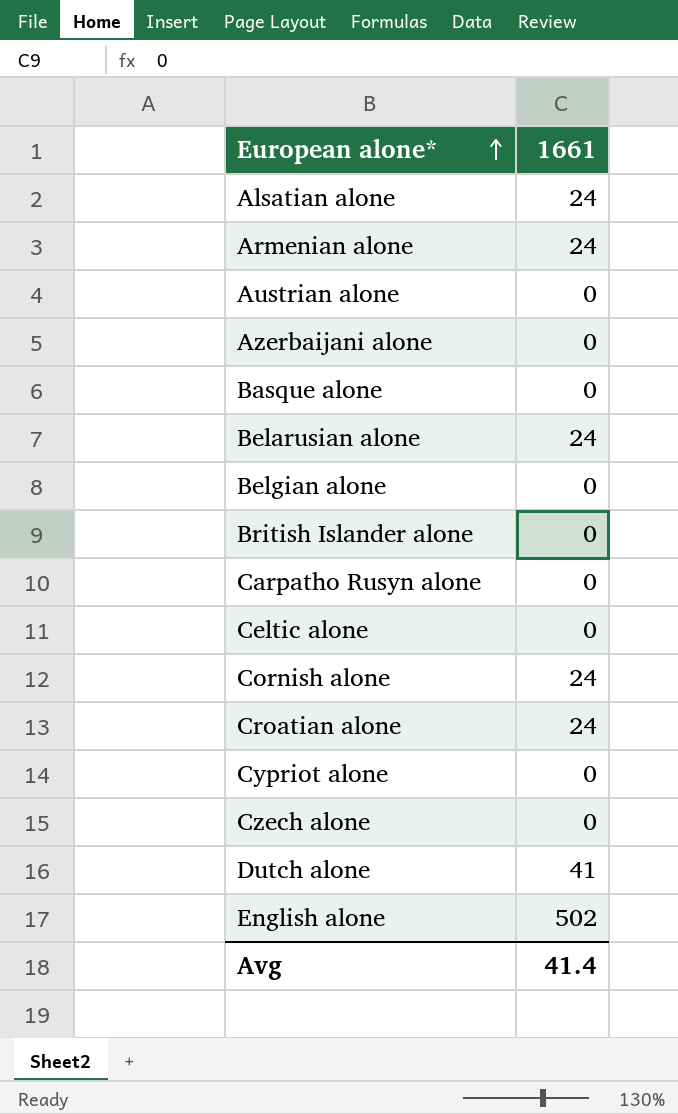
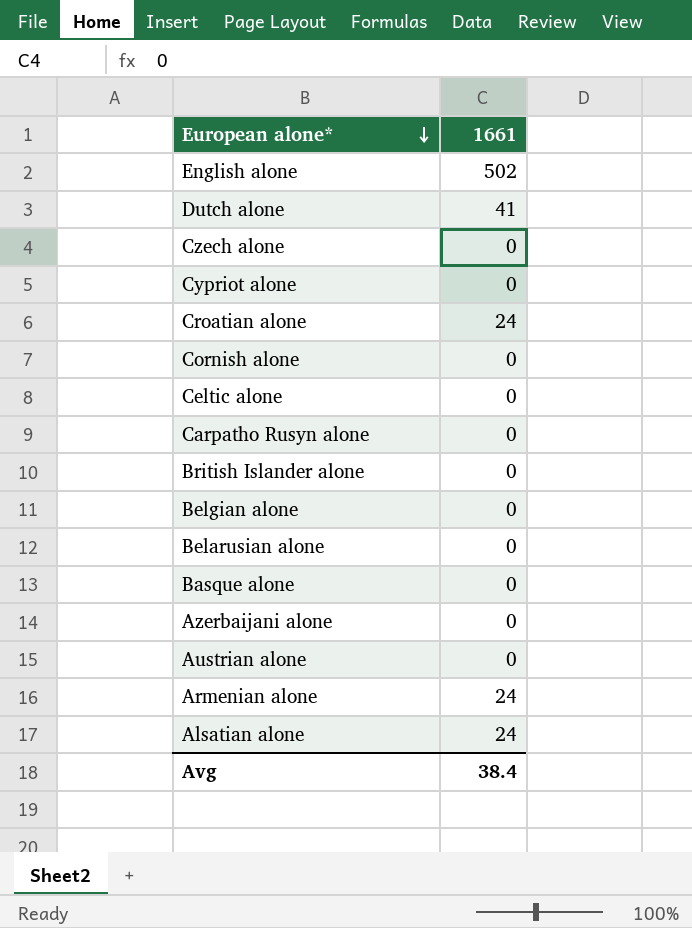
row order: European alone* ascending -> European alone* descending
Cornish alone | 1661: 24 -> 0
Belarusian alone | 1661: 24 -> 0
Avg | 1661: 41.4 -> 38.4

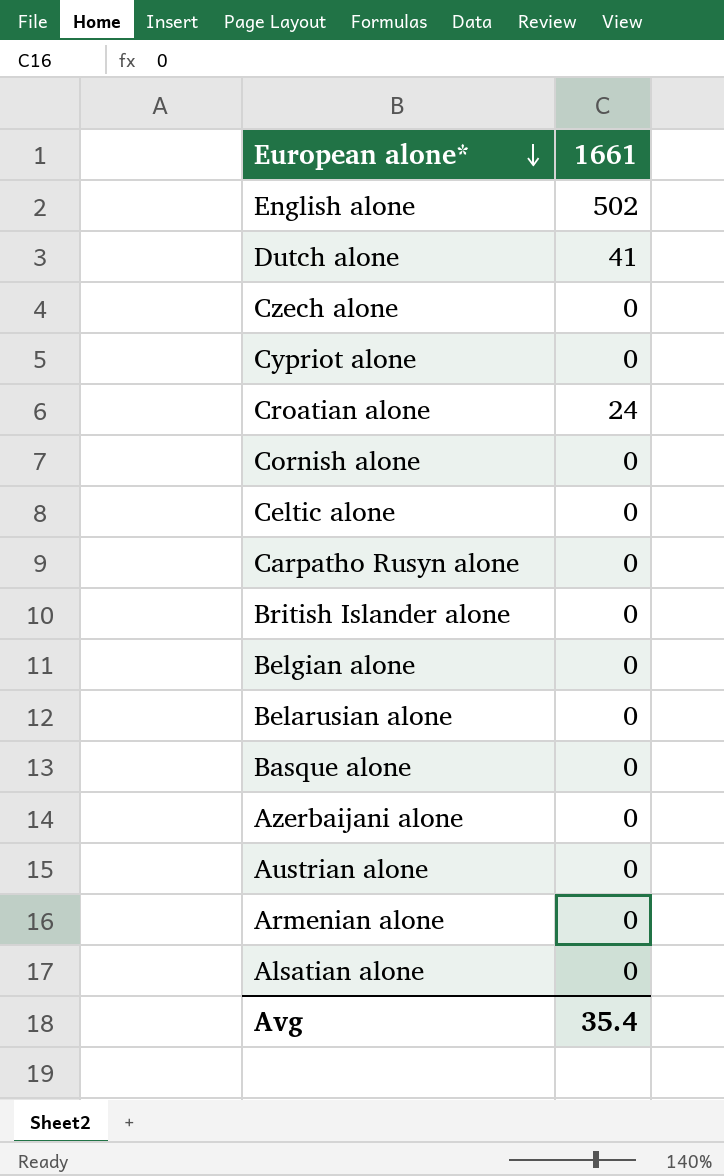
Armenian alone | 1661: 24 -> 0
Alsatian alone | 1661: 24 -> 0
Avg | 1661: 38.4 -> 35.4

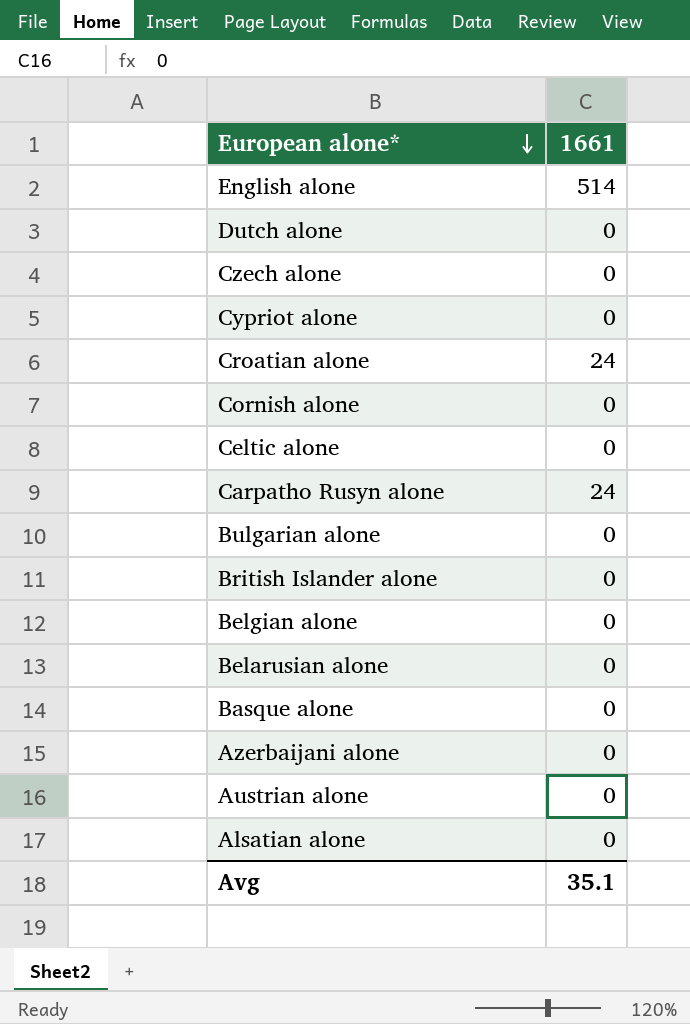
row Armenian alone: 0 -> none
English alone | 1661: 502 -> 514
Dutch alone | 1661: 41 -> 0
Carpatho Rusyn alone | 1661: 0 -> 24
row Bulgarian alone: none -> 0
Avg | 1661: 35.4 -> 35.1

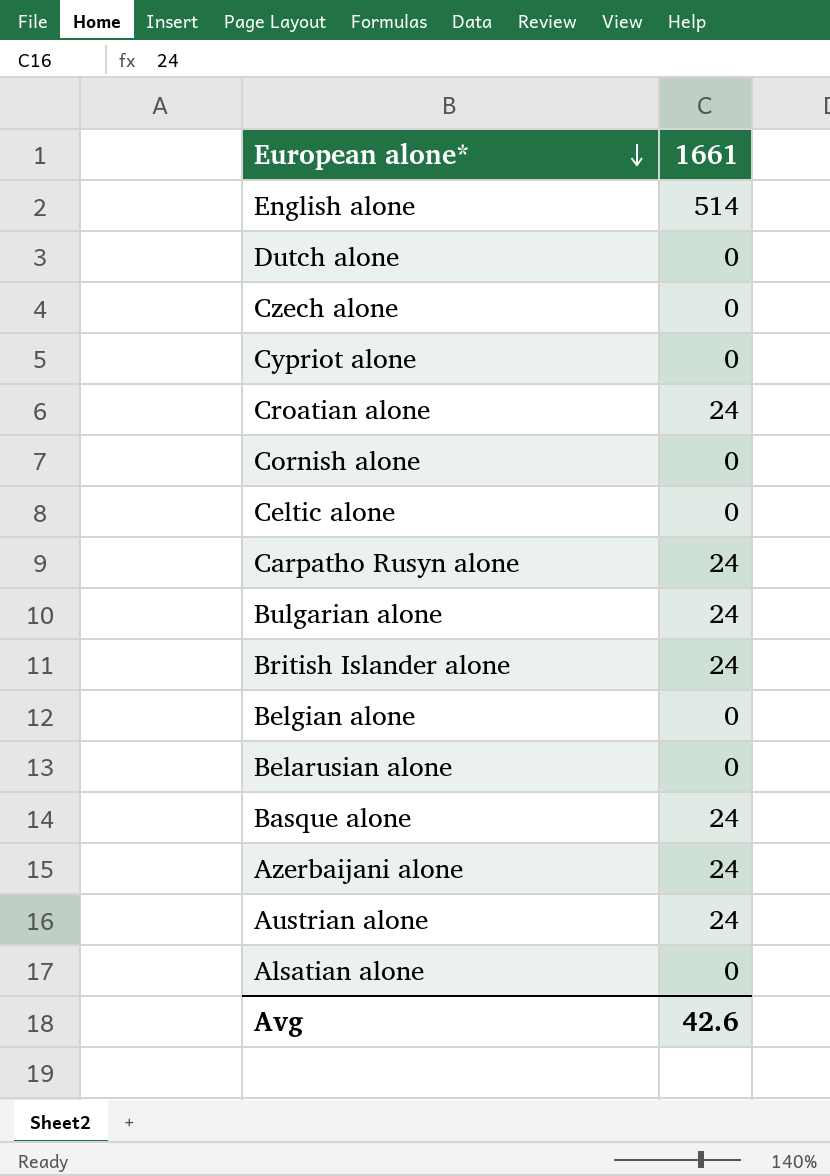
Bulgarian alone | 1661: 0 -> 24
British Islander alone | 1661: 0 -> 24
Basque alone | 1661: 0 -> 24
Azerbaijani alone | 1661: 0 -> 24
Austrian alone | 1661: 0 -> 24
Avg | 1661: 35.1 -> 42.6

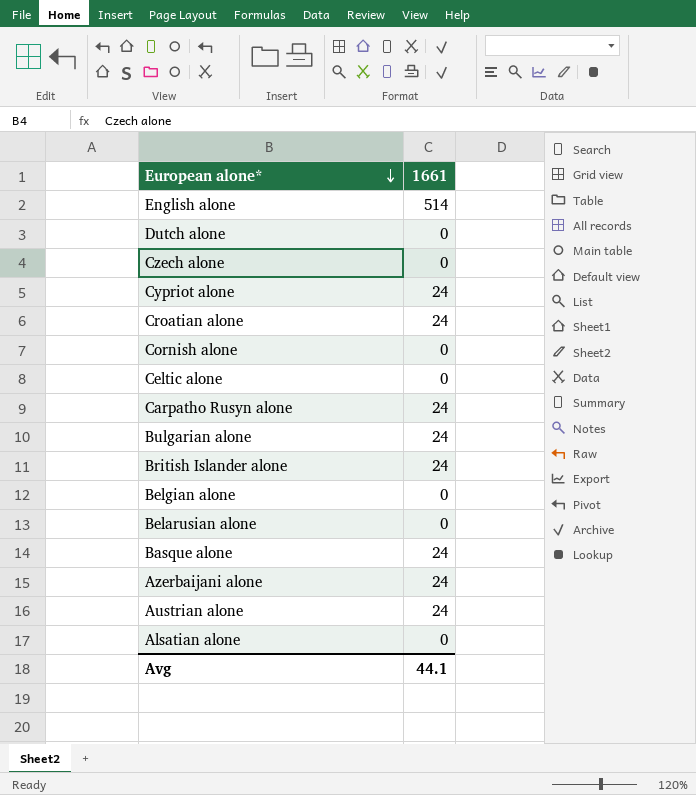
Cypriot alone | 1661: 0 -> 24
Avg | 1661: 42.6 -> 44.1

